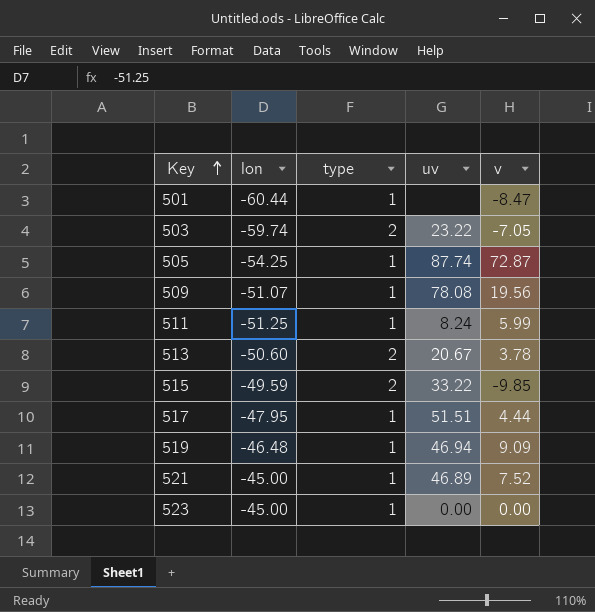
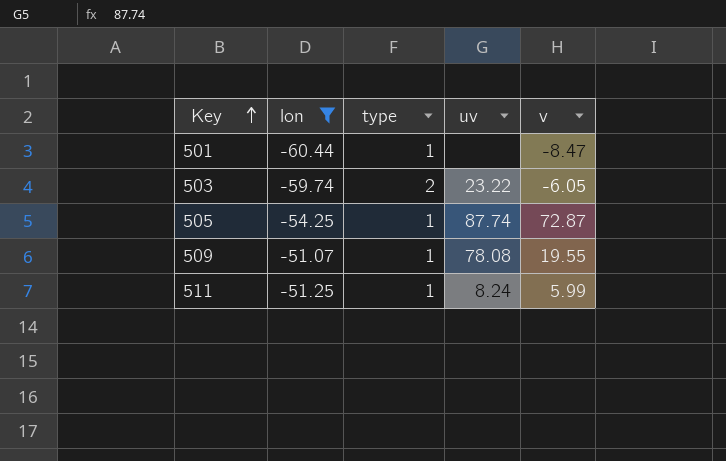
filter: none -> lon <= -51.07
503 | v: -7.05 -> -6.05
509 | v: 19.56 -> 19.55

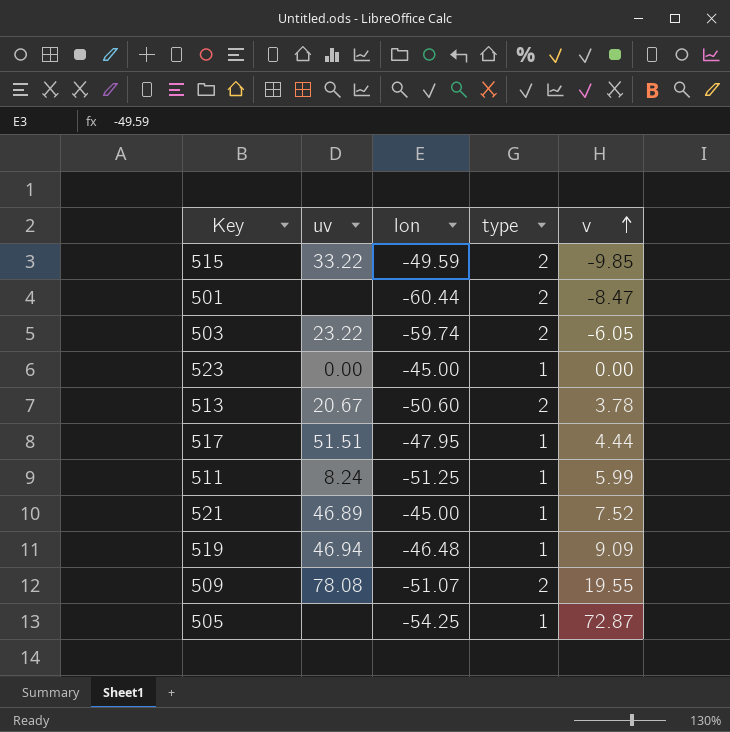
filter: lon <= -51.07 -> none
row order: Key ascending -> v ascending
column uv | position: 4 -> 2
501 | type: 1 -> 2
509 | type: 1 -> 2
505 | uv: 87.74 -> none

